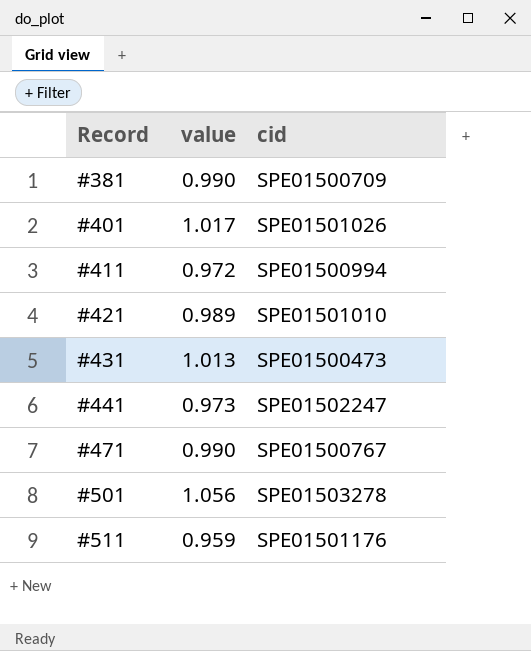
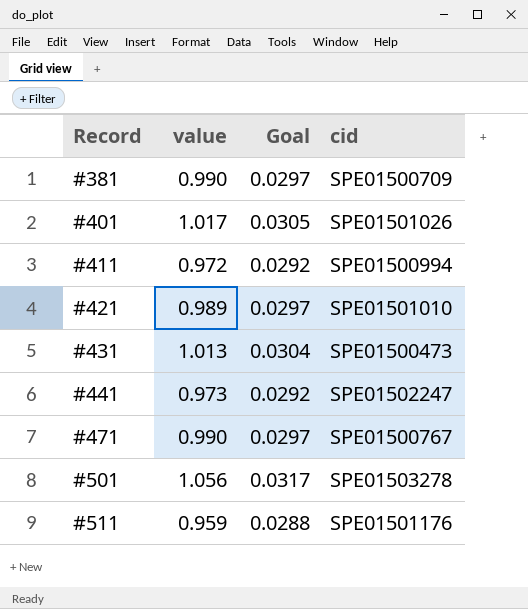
column Goal | formula: none -> [value] * 0.03

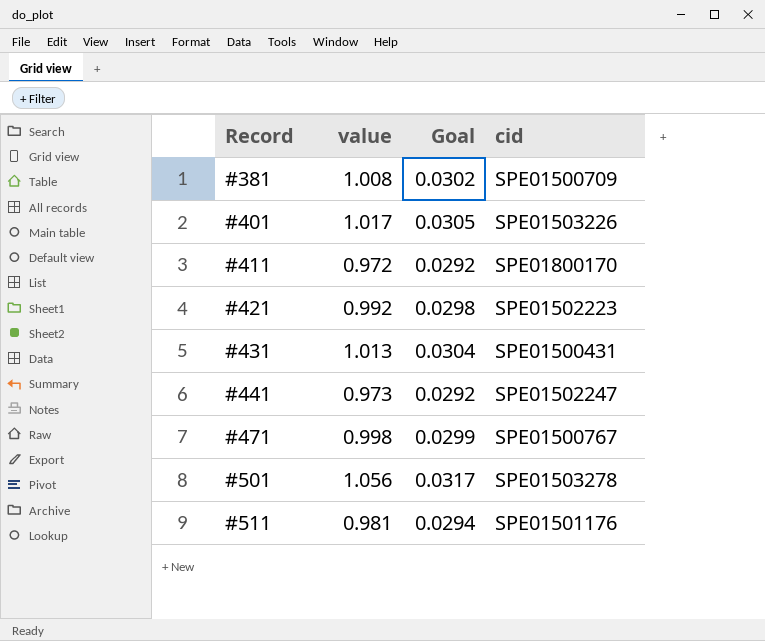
#381 | value: 0.990 -> 1.008
#381 | Goal: 0.0297 -> 0.0302
#401 | cid: SPE01501026 -> SPE01503226
#411 | cid: SPE01500994 -> SPE01800170
#421 | value: 0.989 -> 0.992
#421 | Goal: 0.0297 -> 0.0298
#421 | cid: SPE01501010 -> SPE01502223
#431 | cid: SPE01500473 -> SPE01500431
#471 | value: 0.990 -> 0.998
#471 | Goal: 0.0297 -> 0.0299
#511 | value: 0.959 -> 0.981
#511 | Goal: 0.0288 -> 0.0294

